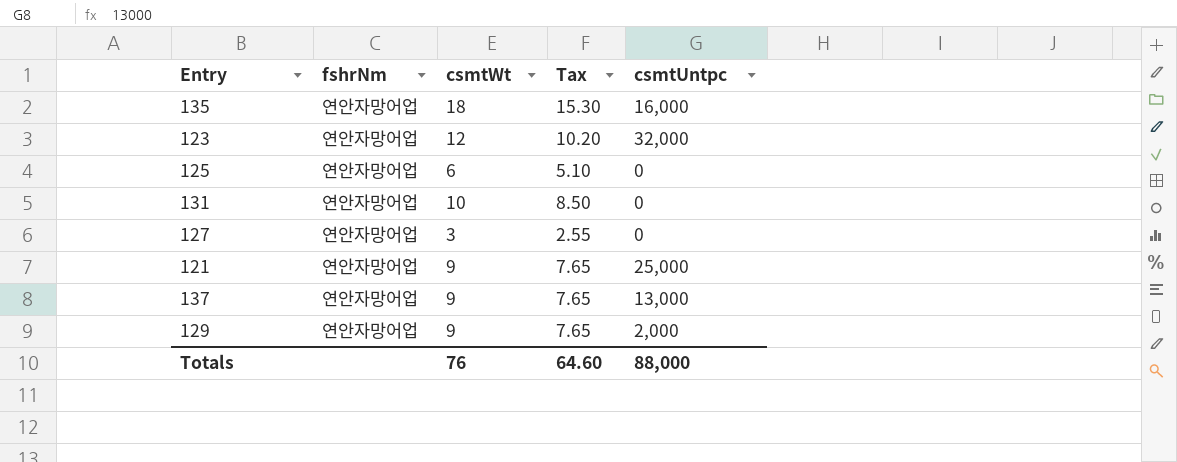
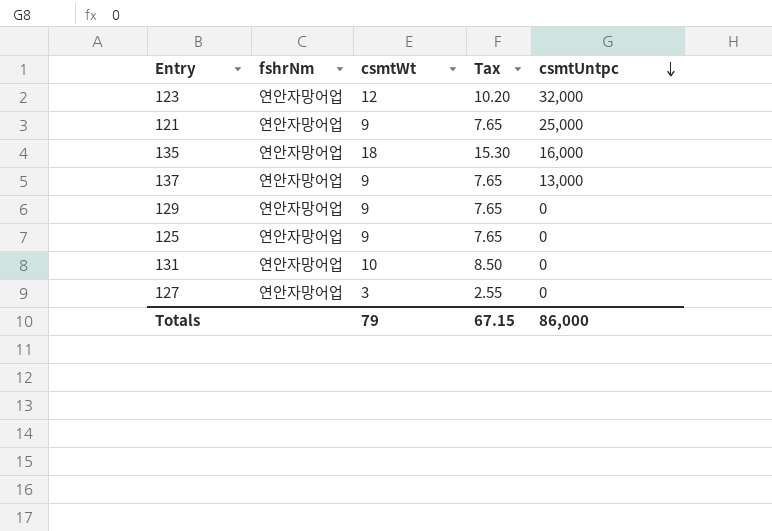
row order: none -> csmtUntpc descending
129 | csmtUntpc: 2,000 -> 0
125 | csmtWt: 6 -> 9
125 | Tax: 5.10 -> 7.65
Totals | csmtWt: 76 -> 79
Totals | Tax: 64.60 -> 67.15
Totals | csmtUntpc: 88,000 -> 86,000

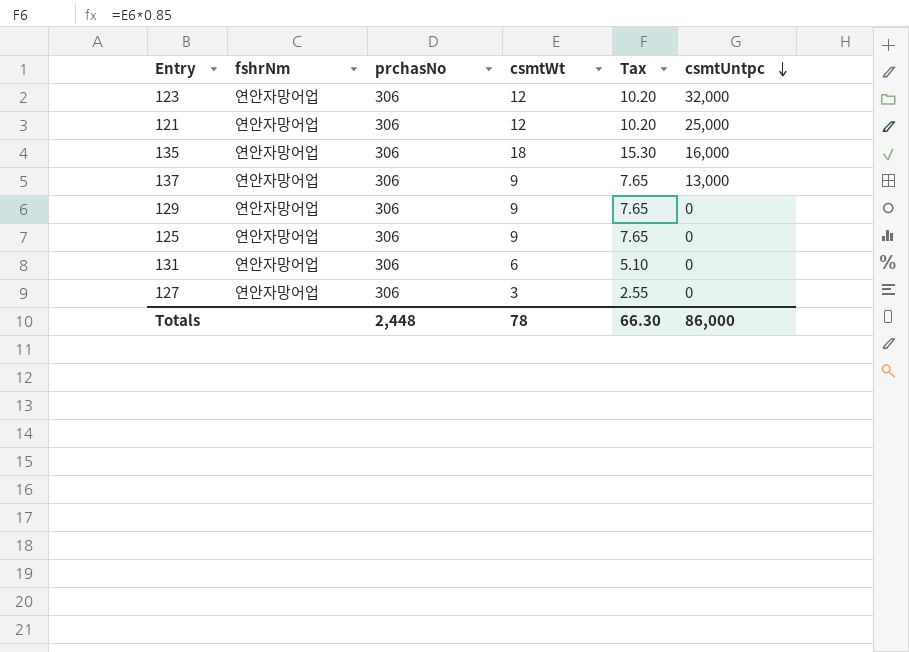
column prchasNo | position: none -> 3
121 | csmtWt: 9 -> 12
121 | Tax: 7.65 -> 10.20
131 | csmtWt: 10 -> 6
131 | Tax: 8.50 -> 5.10
Totals | csmtWt: 79 -> 78
Totals | Tax: 67.15 -> 66.30

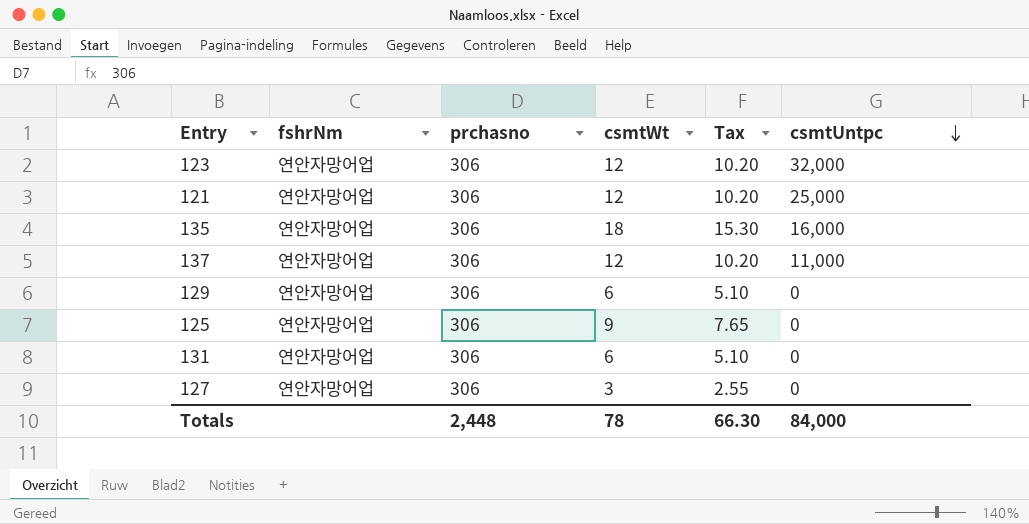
column name: prchasNo -> prchasno
137 | csmtWt: 9 -> 12
137 | Tax: 7.65 -> 10.20
137 | csmtUntpc: 13,000 -> 11,000
129 | csmtWt: 9 -> 6
129 | Tax: 7.65 -> 5.10
Totals | csmtUntpc: 86,000 -> 84,000

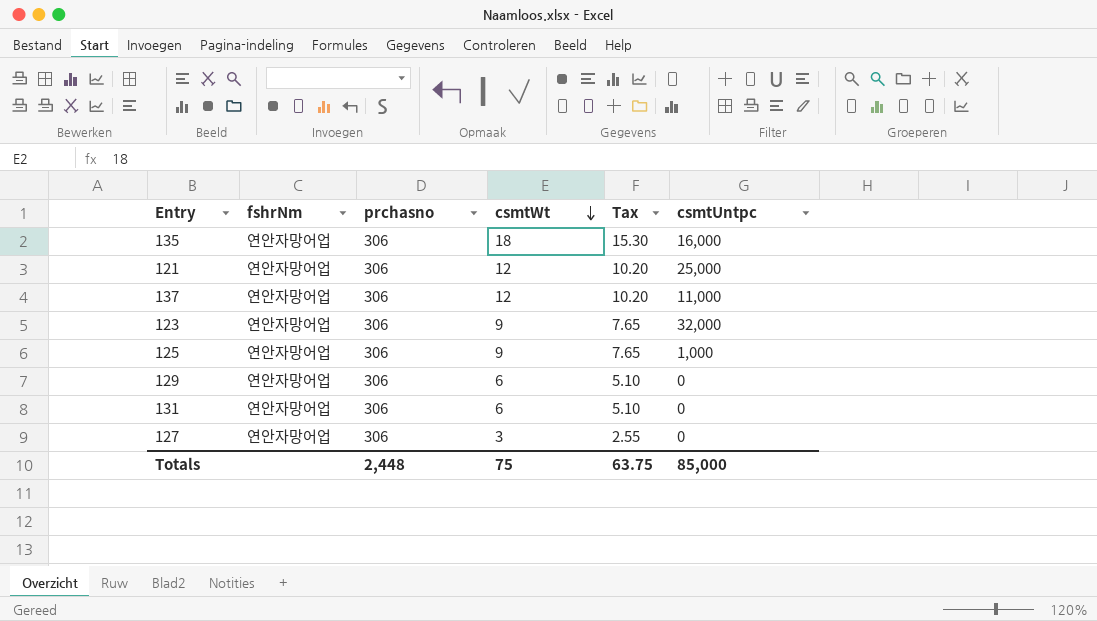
row order: csmtUntpc descending -> csmtWt descending
123 | csmtWt: 12 -> 9
123 | Tax: 10.20 -> 7.65
125 | csmtUntpc: 0 -> 1,000
Totals | csmtWt: 78 -> 75
Totals | Tax: 66.30 -> 63.75
Totals | csmtUntpc: 84,000 -> 85,000

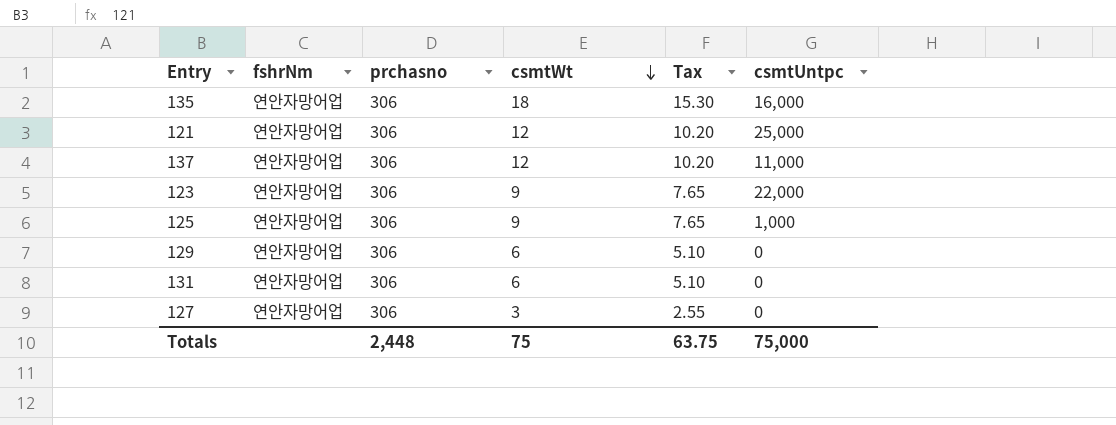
123 | csmtUntpc: 32,000 -> 22,000
Totals | csmtUntpc: 85,000 -> 75,000

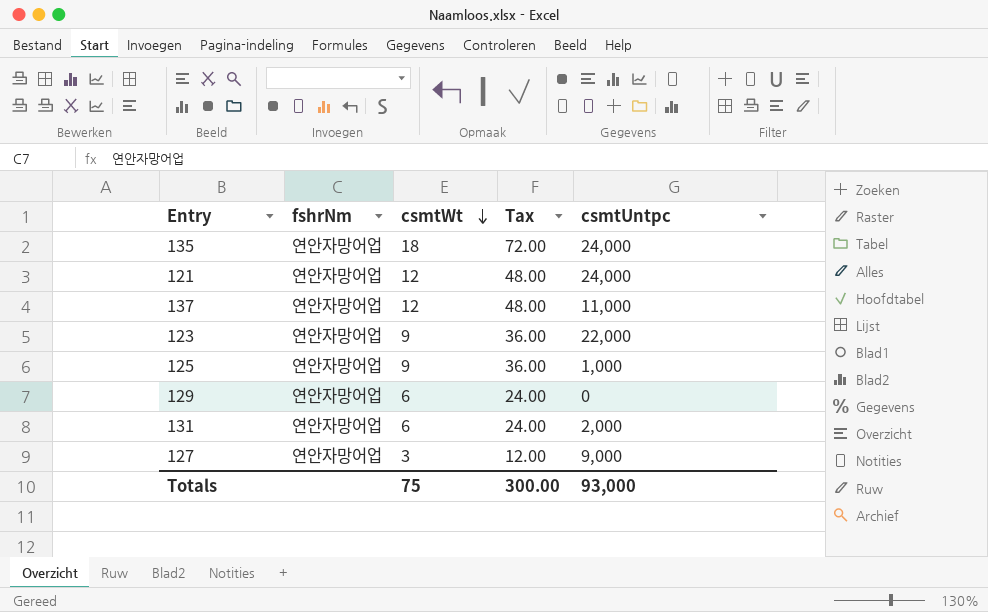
column prchasno | position: 3 -> none
column Tax | formula: [csmtWt] * 0.85 -> [csmtWt] * 4
135 | csmtUntpc: 16,000 -> 24,000
121 | csmtUntpc: 25,000 -> 24,000
131 | csmtUntpc: 0 -> 2,000
127 | csmtUntpc: 0 -> 9,000
Totals | Tax: 63.75 -> 300.00
Totals | csmtUntpc: 75,000 -> 93,000

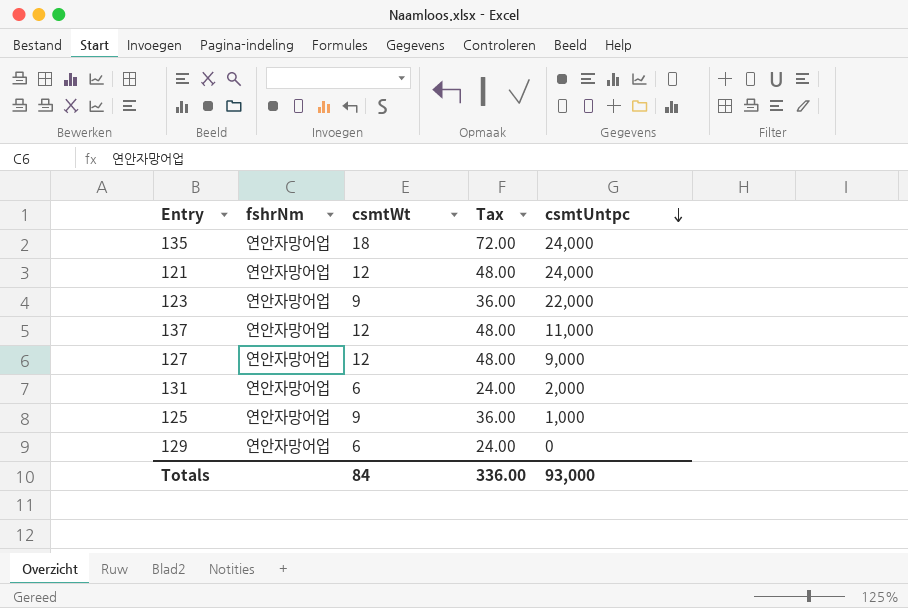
row order: csmtWt descending -> csmtUntpc descending
127 | csmtWt: 3 -> 12
127 | Tax: 12.00 -> 48.00
Totals | csmtWt: 75 -> 84
Totals | Tax: 300.00 -> 336.00

